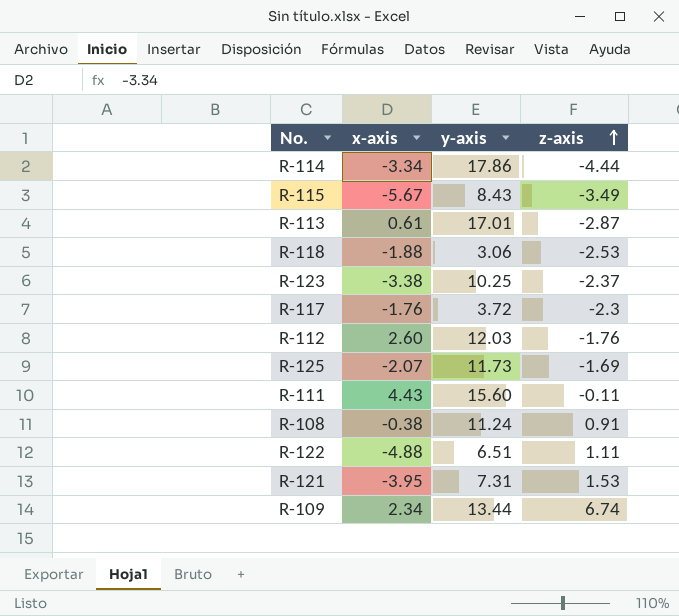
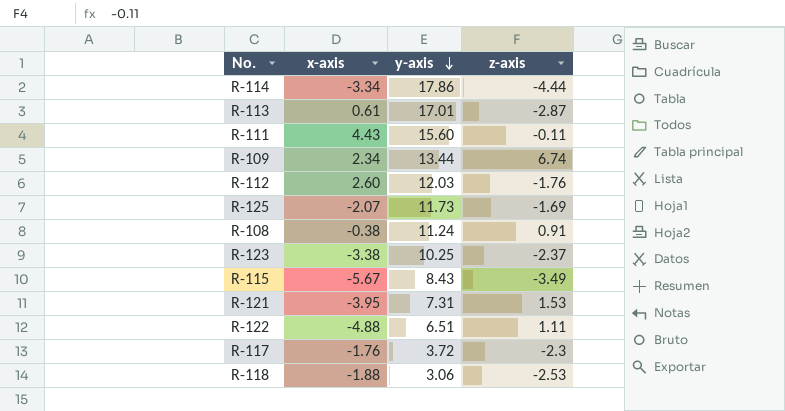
row order: z-axis ascending -> y-axis descending

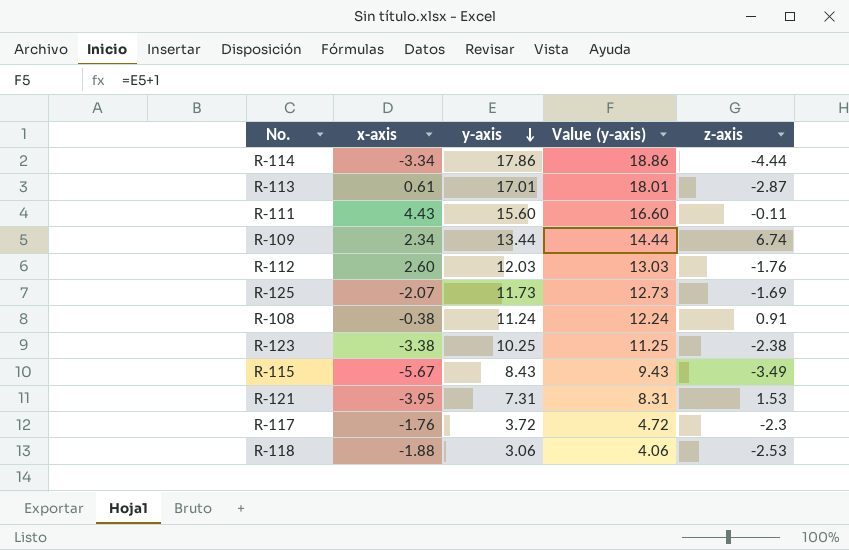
column Value (y-axis) | formula: none -> [y-axis] + 1
row R-122: -4.88 | 6.51 | 1.11 -> none
R-123 | z-axis: -2.37 -> -2.38

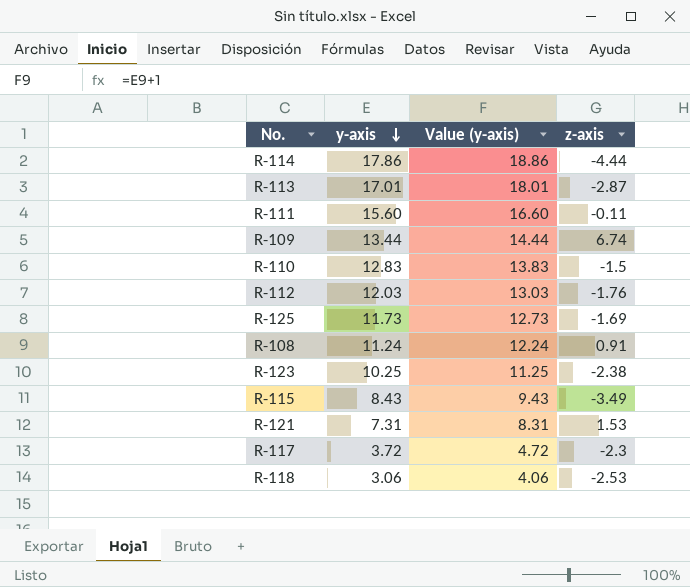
column x-axis | position: 2 -> none
row R-110: none -> 12.83 | 13.83 | -1.5

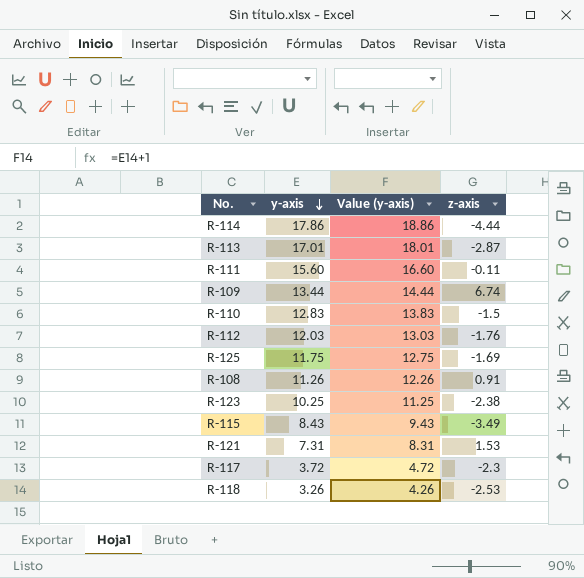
R-125 | y-axis: 11.73 -> 11.75
R-125 | Value (y-axis): 12.73 -> 12.75
R-108 | y-axis: 11.24 -> 11.26
R-108 | Value (y-axis): 12.24 -> 12.26
R-118 | y-axis: 3.06 -> 3.26
R-118 | Value (y-axis): 4.06 -> 4.26

